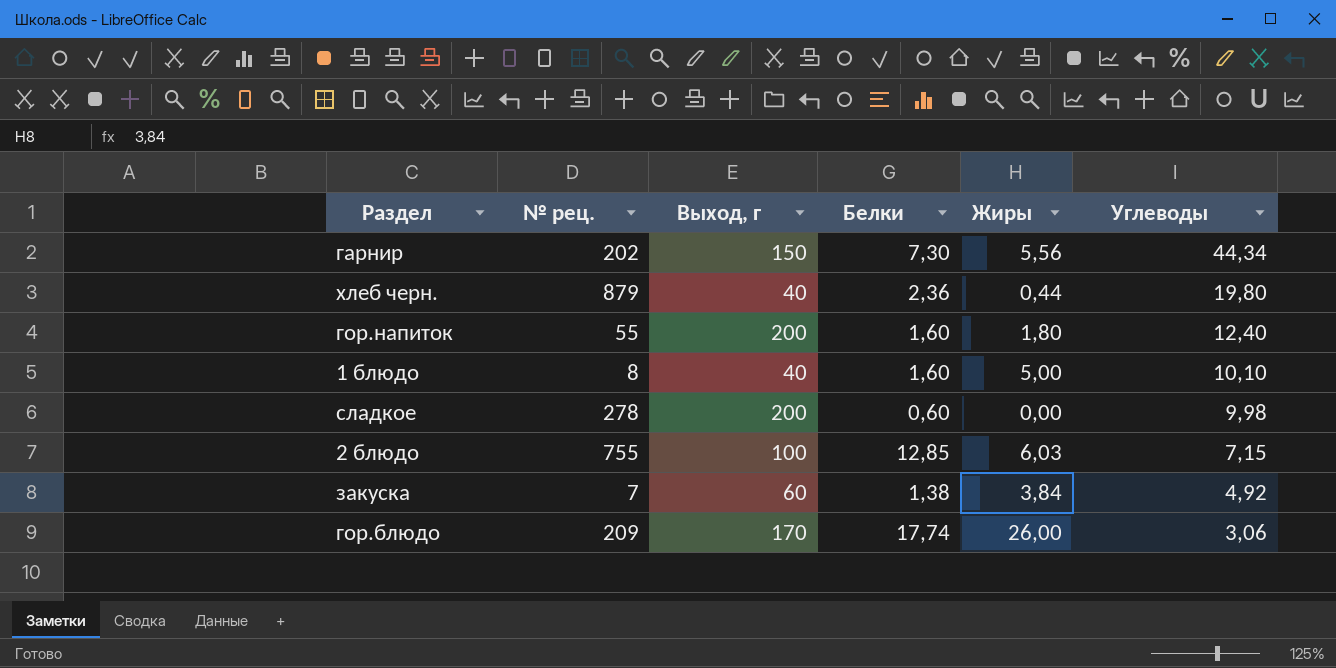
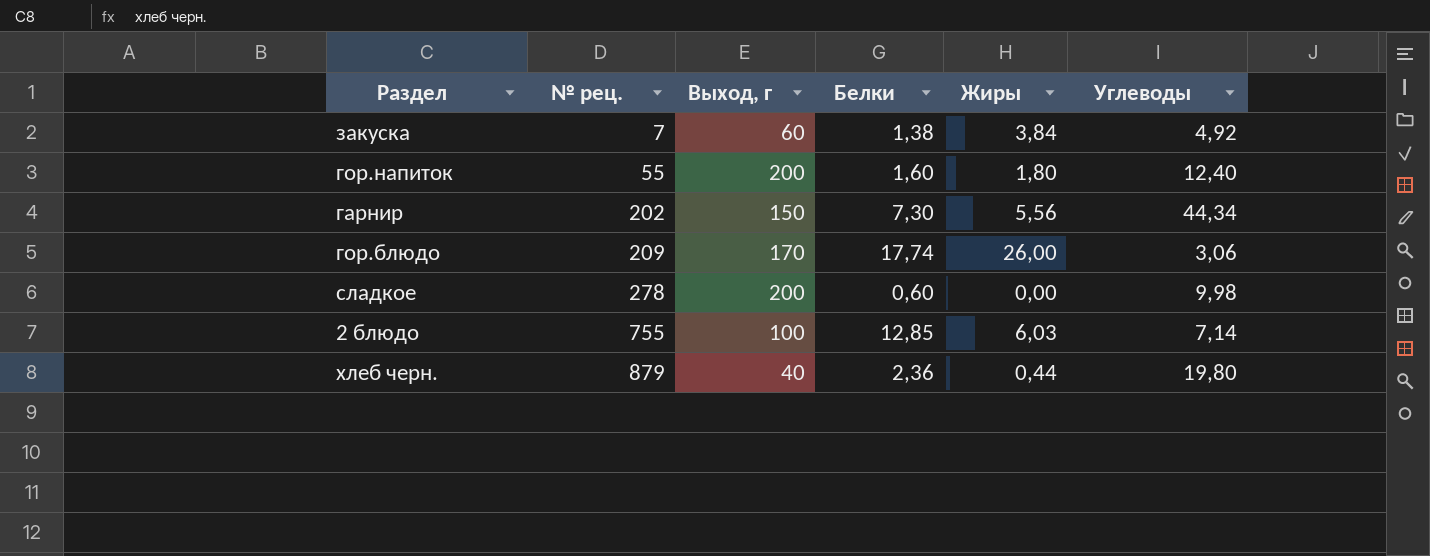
row order: Углеводы descending -> № рец. ascending
row 1 блюдо: 8 | 40 | 1,60 | 5,00 | 10,10 -> none
2 блюдо | Углеводы: 7,15 -> 7,14

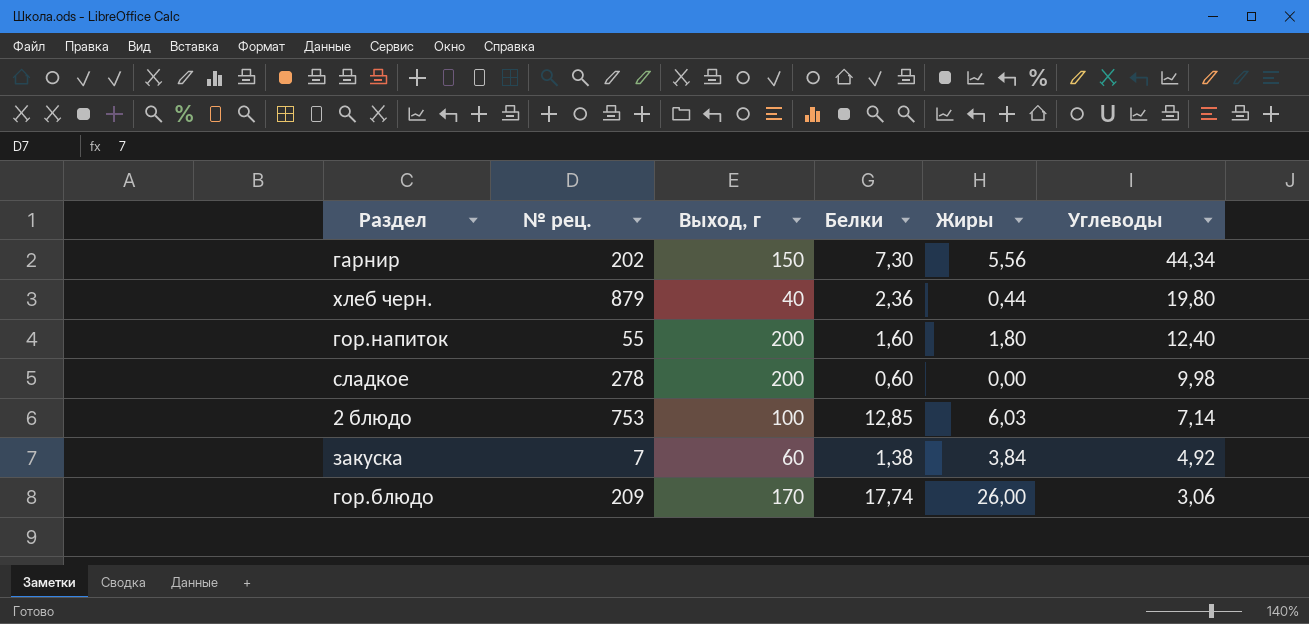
row order: № рец. ascending -> Углеводы descending
2 блюдо | № рец.: 755 -> 753

